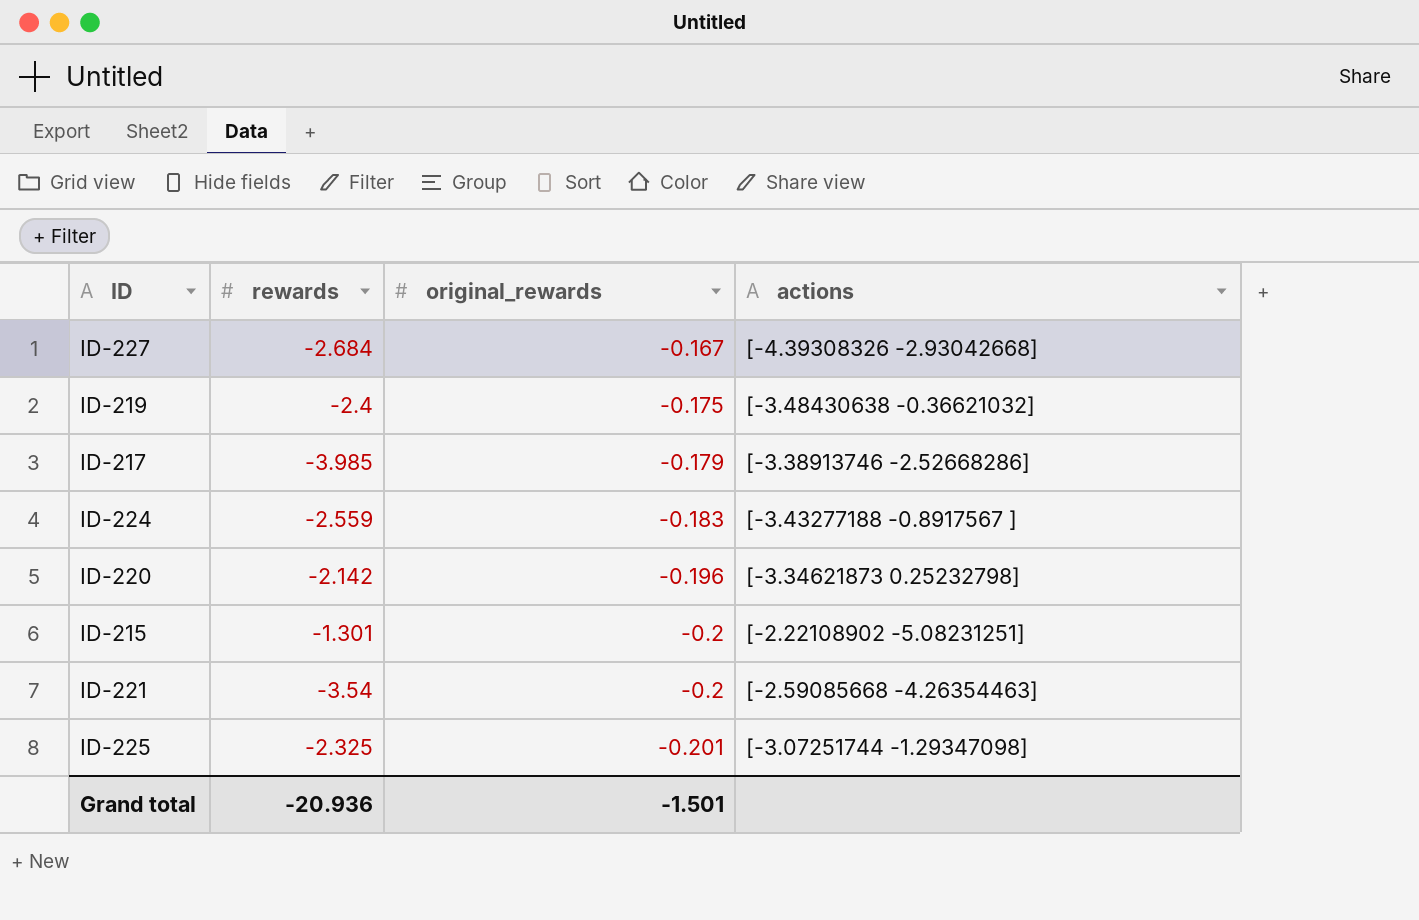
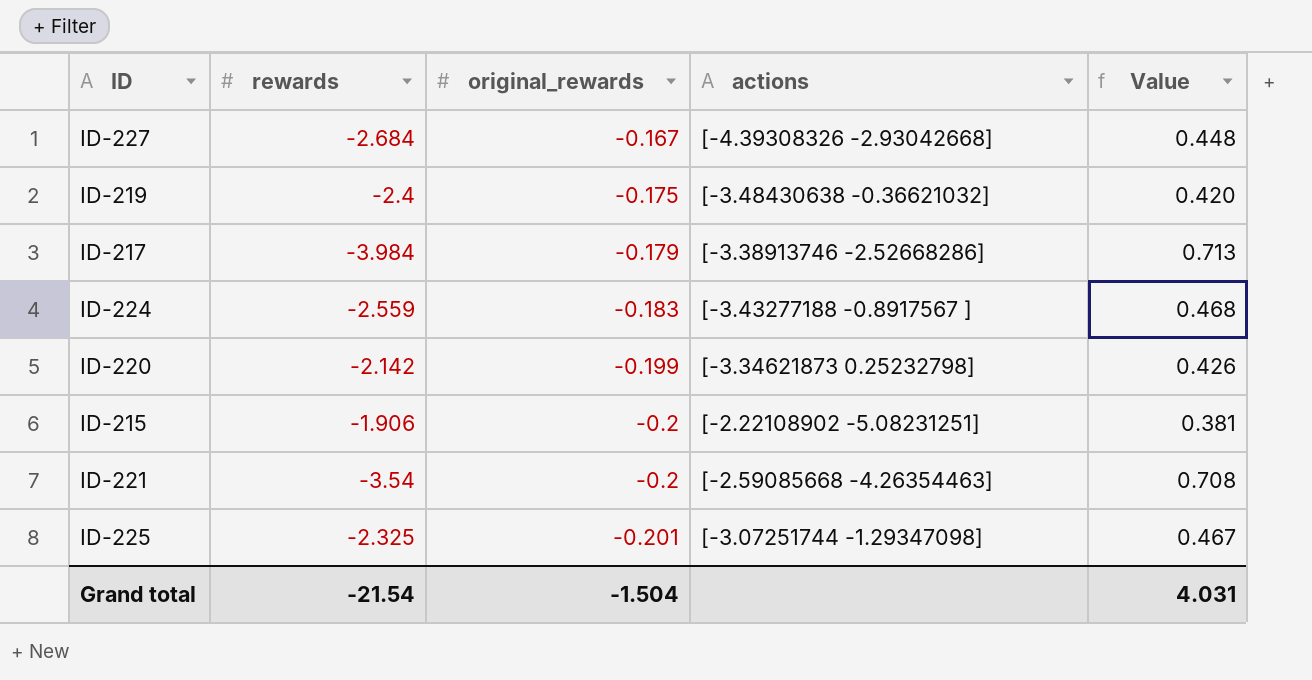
column Value | formula: none -> [rewards] * [original_rewards]
ID-217 | rewards: -3.985 -> -3.984
ID-220 | original_rewards: -0.196 -> -0.199
ID-215 | rewards: -1.301 -> -1.906
Grand total | rewards: -20.936 -> -21.54
Grand total | original_rewards: -1.501 -> -1.504

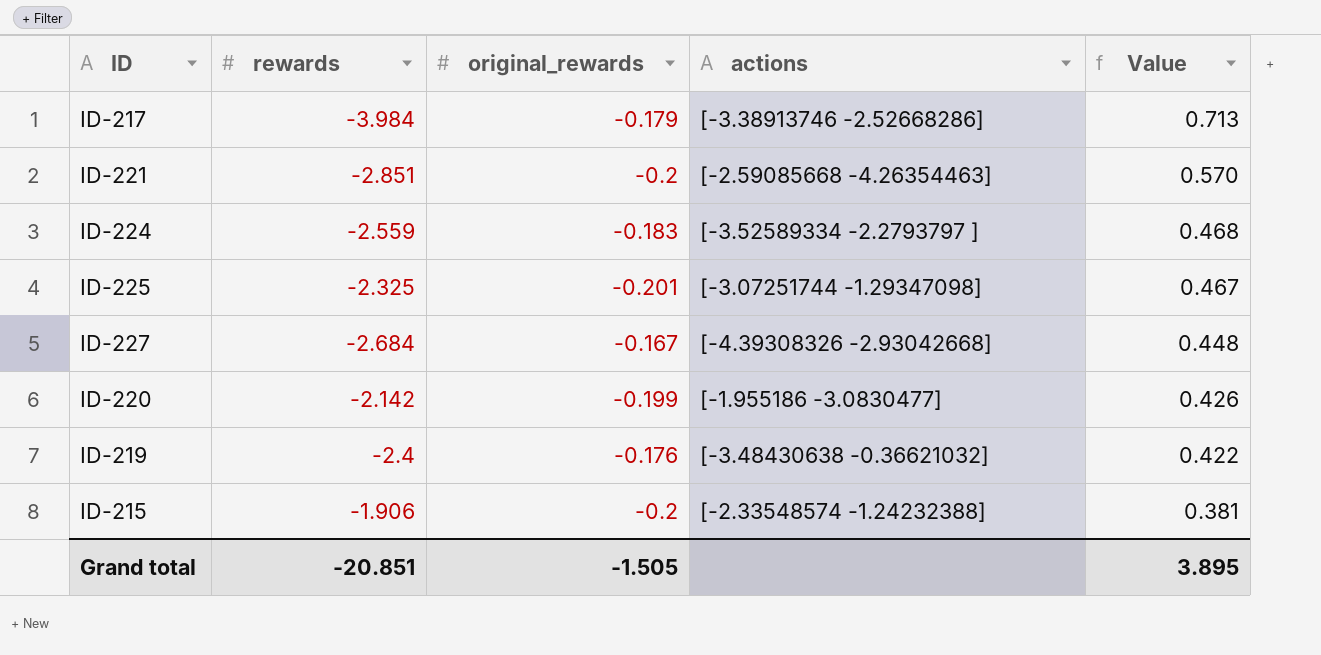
row order: original_rewards descending -> Value descending
ID-221 | rewards: -3.54 -> -2.851
ID-221 | Value: 0.708 -> 0.570
ID-224 | actions: [-3.43277188 -0.8917567 ] -> [-3.52589334 -2.2793797 ]
ID-220 | actions: [-3.34621873 0.25232798] -> [-1.955186 -3.0830477]
ID-219 | original_rewards: -0.175 -> -0.176
ID-219 | Value: 0.420 -> 0.422
ID-215 | actions: [-2.22108902 -5.08231251] -> [-2.33548574 -1.24232388]
Grand total | rewards: -21.54 -> -20.851
Grand total | original_rewards: -1.504 -> -1.505
Grand total | Value: 4.031 -> 3.895

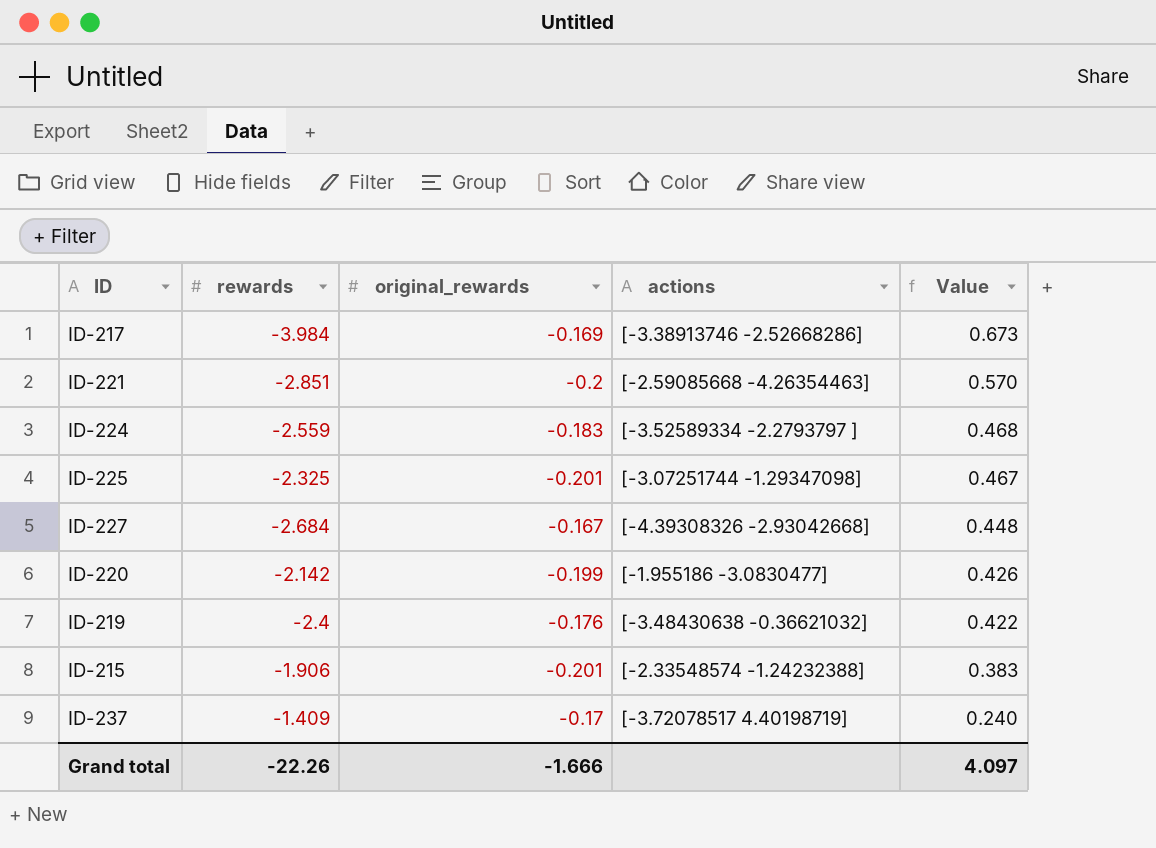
ID-217 | original_rewards: -0.179 -> -0.169
ID-217 | Value: 0.713 -> 0.673
ID-215 | original_rewards: -0.2 -> -0.201
ID-215 | Value: 0.381 -> 0.383
row ID-237: none -> -1.409 | -0.17 | [-3.72078517 4.40198719] | 0.240
Grand total | rewards: -20.851 -> -22.26
Grand total | original_rewards: -1.505 -> -1.666
Grand total | Value: 3.895 -> 4.097

